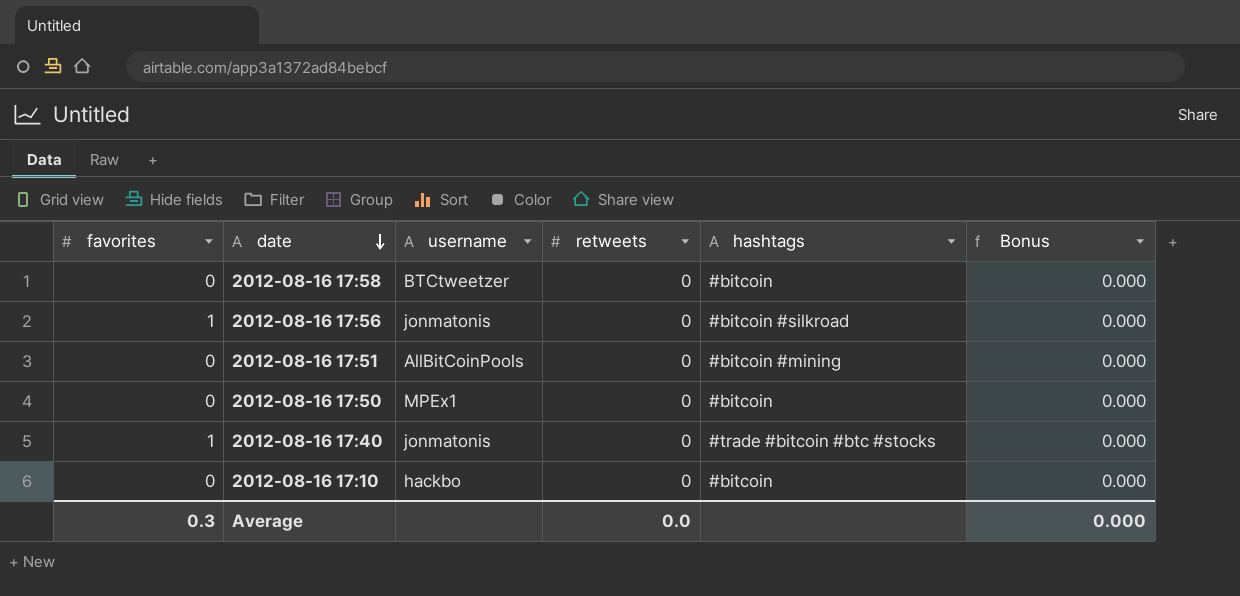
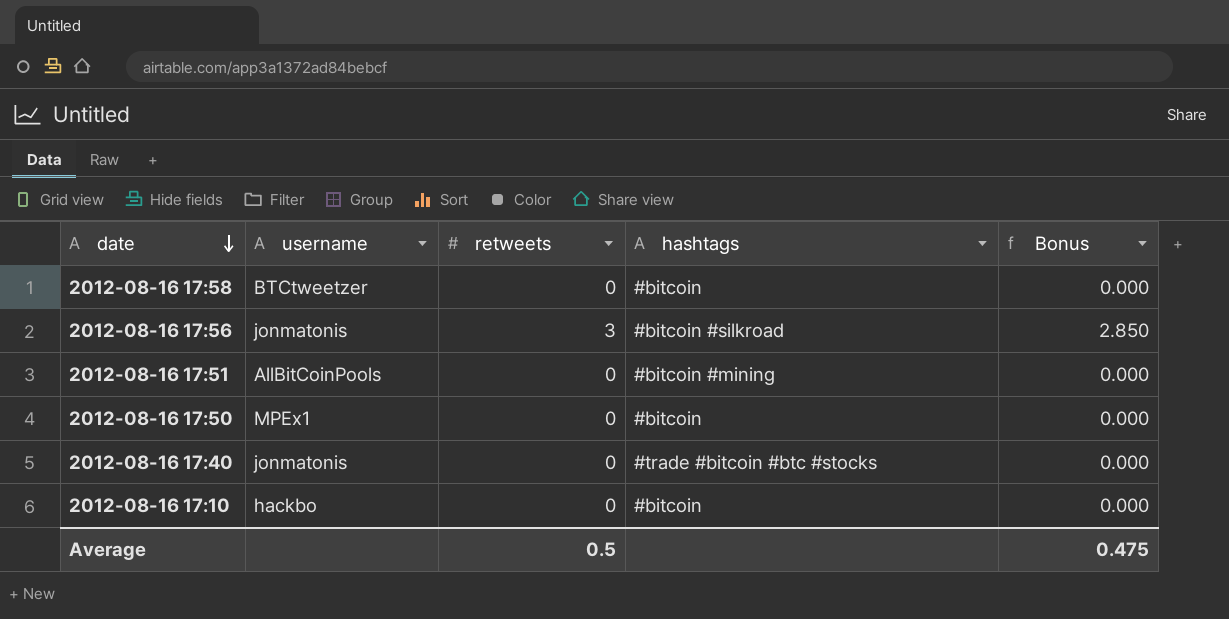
column favorites | position: 1 -> none
2012-08-16 17:56 | retweets: 0 -> 3
2012-08-16 17:56 | Bonus: 0.000 -> 2.850
Average | retweets: 0.0 -> 0.5
Average | Bonus: 0.000 -> 0.475

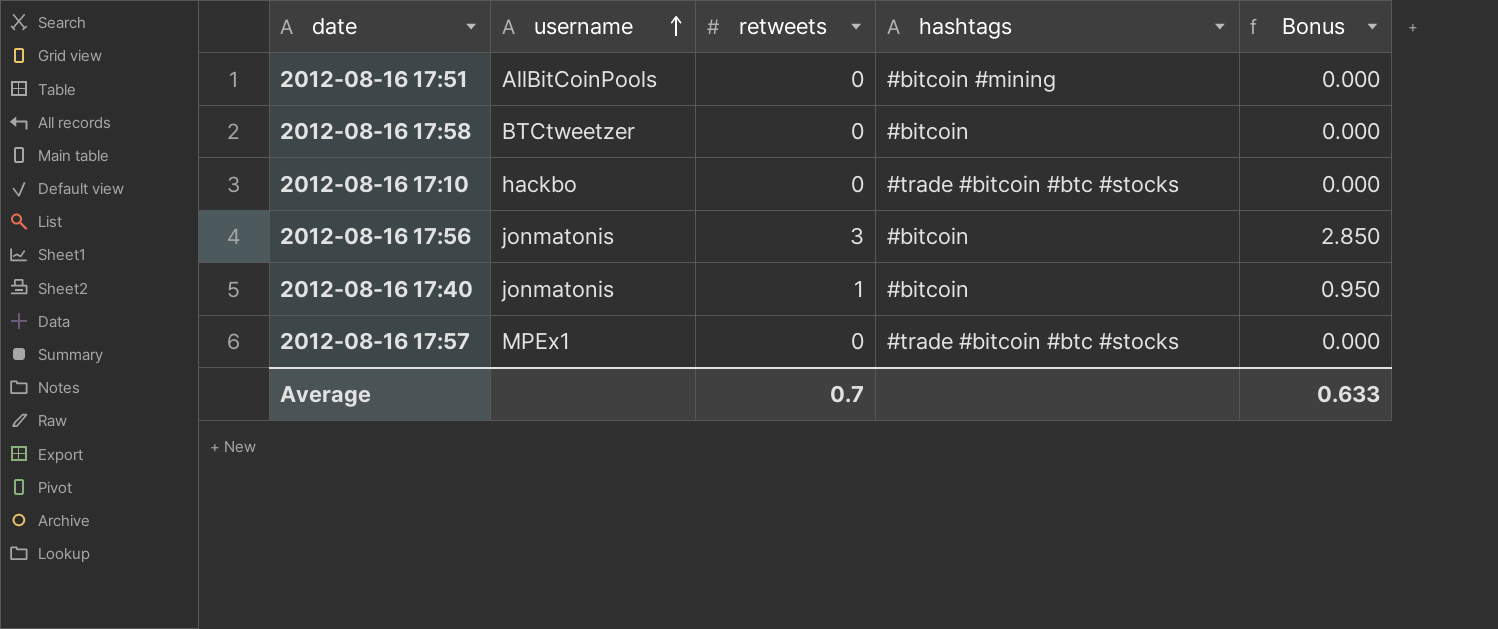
row order: date descending -> username ascending
row 2012-08-16 17:50: MPEx1 | 0 | #bitcoin | 0.000 -> none
2012-08-16 17:10 | hashtags: #bitcoin -> #trade #bitcoin #btc #stocks
2012-08-16 17:56 | hashtags: #bitcoin #silkroad -> #bitcoin
2012-08-16 17:40 | retweets: 0 -> 1
2012-08-16 17:40 | hashtags: #trade #bitcoin #btc #stocks -> #bitcoin
2012-08-16 17:40 | Bonus: 0.000 -> 0.950
row 2012-08-16 17:57: none -> MPEx1 | 0 | #trade #bitcoin #btc #stocks | 0.000
Average | retweets: 0.5 -> 0.7
Average | Bonus: 0.475 -> 0.633

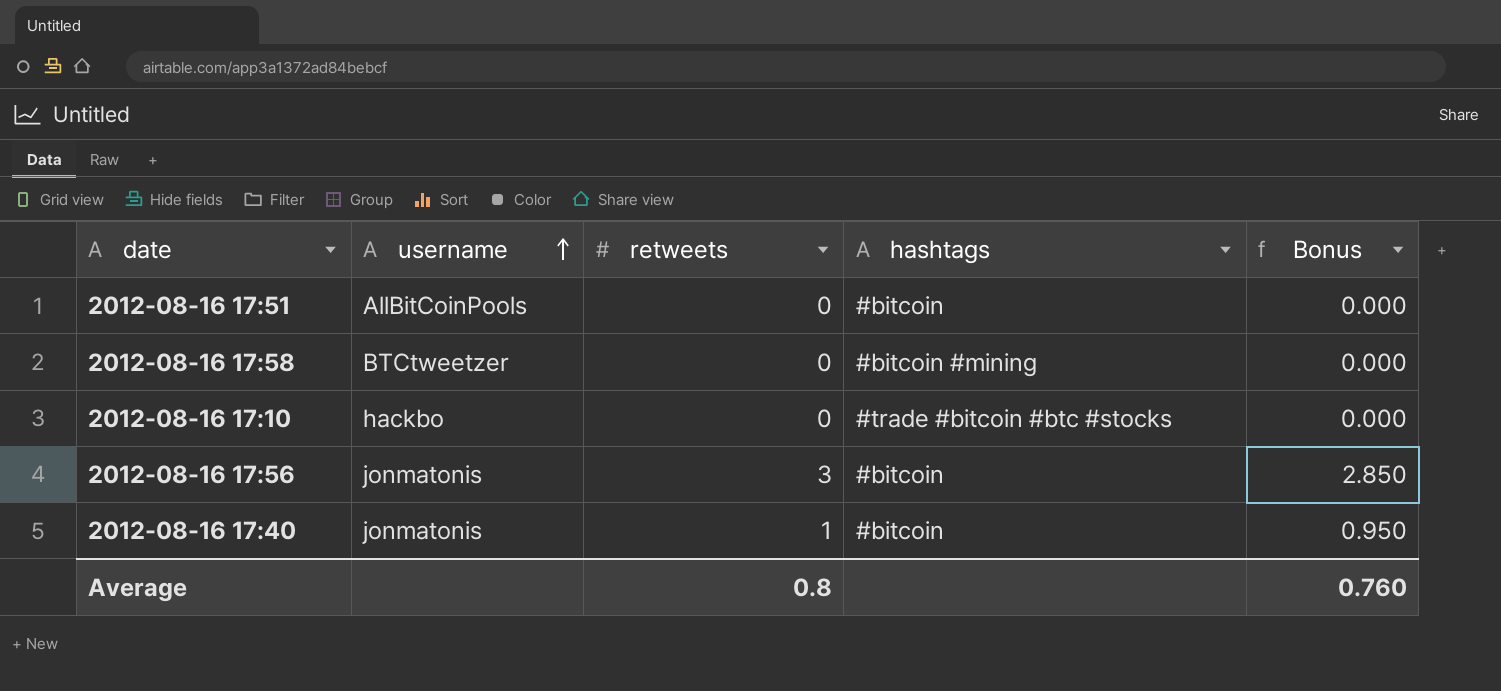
row 2012-08-16 17:57: MPEx1 | 0 | #trade #bitcoin #btc #stocks | 0.000 -> none
2012-08-16 17:51 | hashtags: #bitcoin #mining -> #bitcoin
2012-08-16 17:58 | hashtags: #bitcoin -> #bitcoin #mining
Average | retweets: 0.7 -> 0.8
Average | Bonus: 0.633 -> 0.760

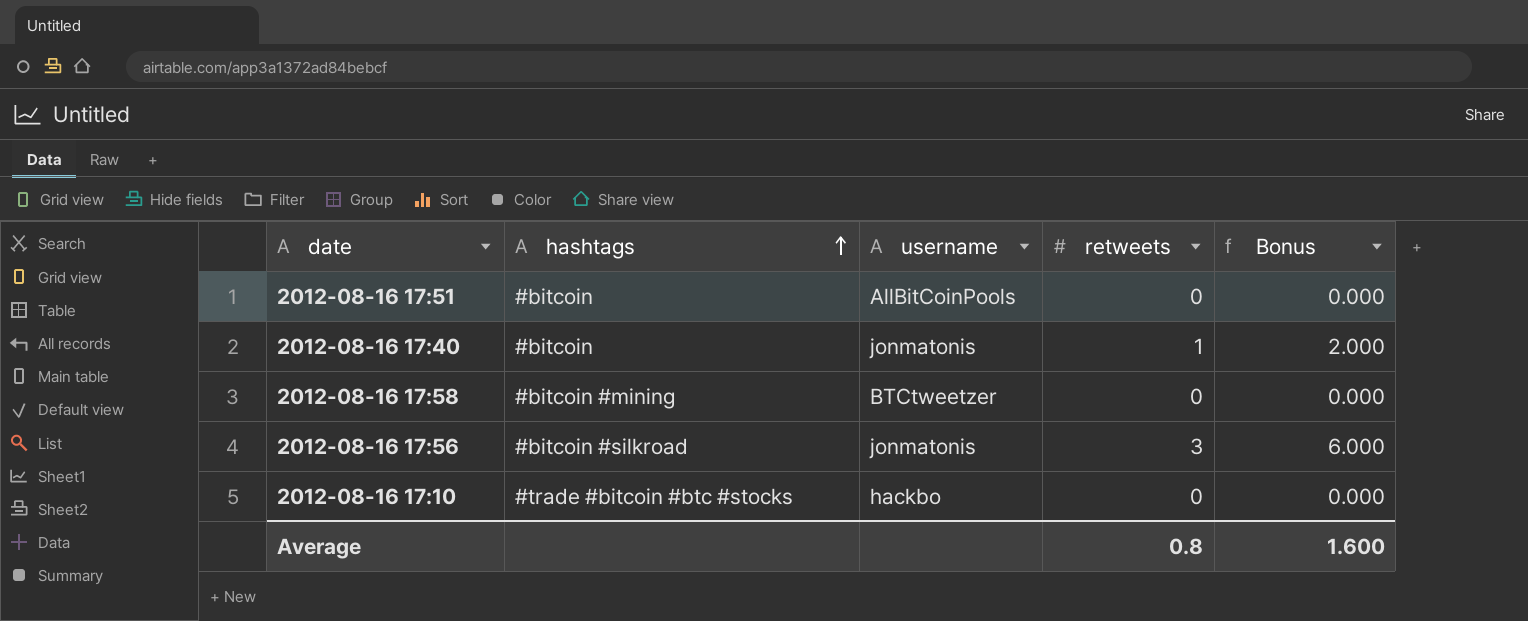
row order: username ascending -> hashtags ascending
column hashtags | position: 4 -> 2
column Bonus | formula: [retweets] * 0.95 -> [retweets] * 2
2012-08-16 17:56 | hashtags: #bitcoin -> #bitcoin #silkroad
Average | Bonus: 0.760 -> 1.600

